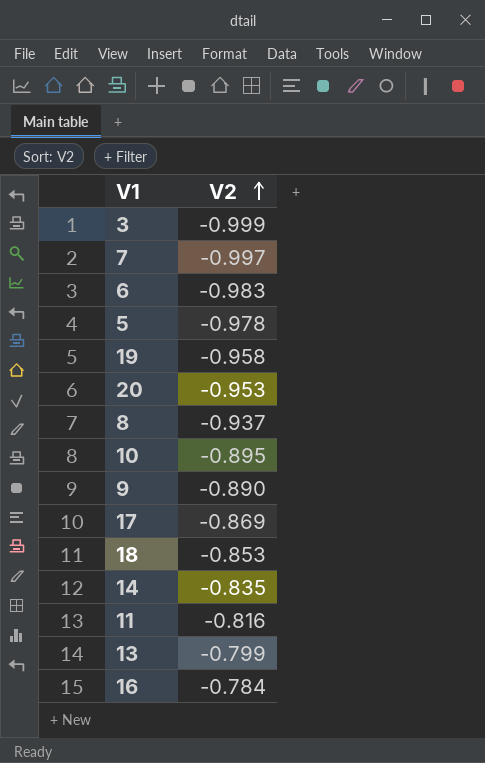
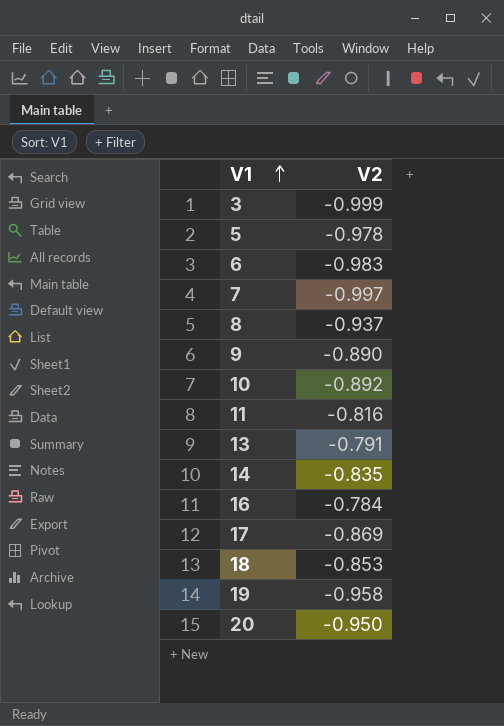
row order: V2 ascending -> V1 ascending
10 | V2: -0.895 -> -0.892
13 | V2: -0.799 -> -0.791
20 | V2: -0.953 -> -0.950

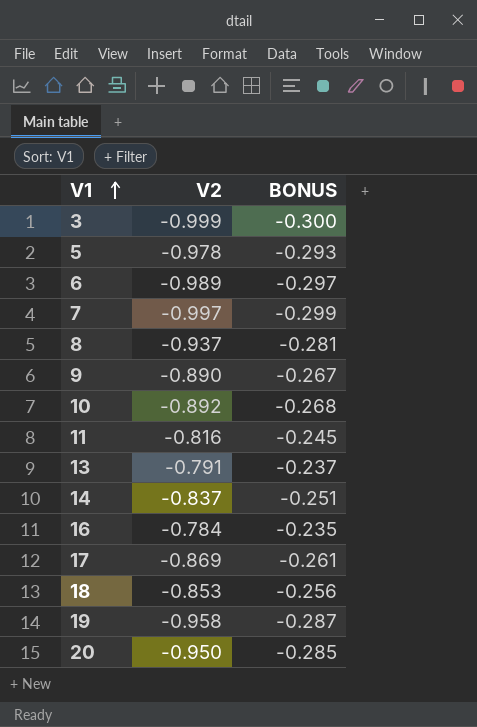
column BONUS | formula: none -> [V2] * 0.3
6 | V2: -0.983 -> -0.989
14 | V2: -0.835 -> -0.837

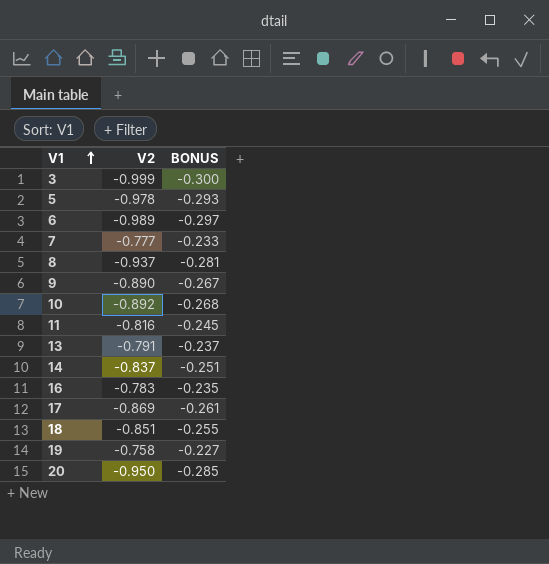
7 | V2: -0.997 -> -0.777
7 | BONUS: -0.299 -> -0.233
16 | V2: -0.784 -> -0.783
18 | V2: -0.853 -> -0.851
18 | BONUS: -0.256 -> -0.255
19 | V2: -0.958 -> -0.758
19 | BONUS: -0.287 -> -0.227

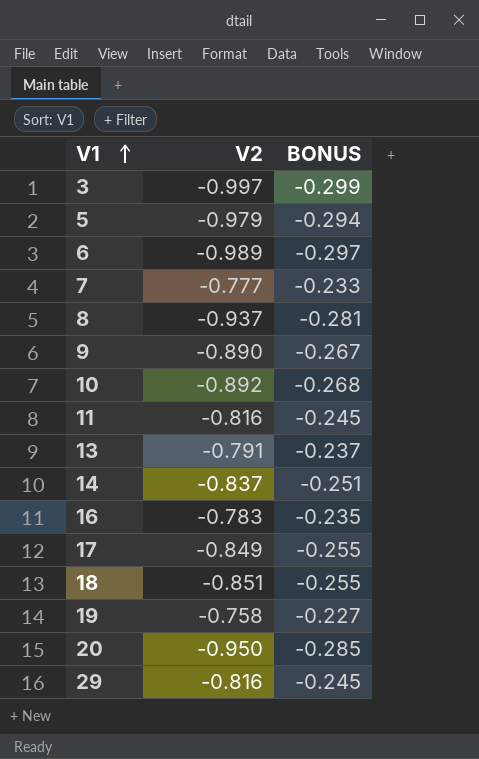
3 | V2: -0.999 -> -0.997
3 | BONUS: -0.300 -> -0.299
5 | V2: -0.978 -> -0.979
5 | BONUS: -0.293 -> -0.294
17 | V2: -0.869 -> -0.849
17 | BONUS: -0.261 -> -0.255
row 29: none -> -0.816 | -0.245

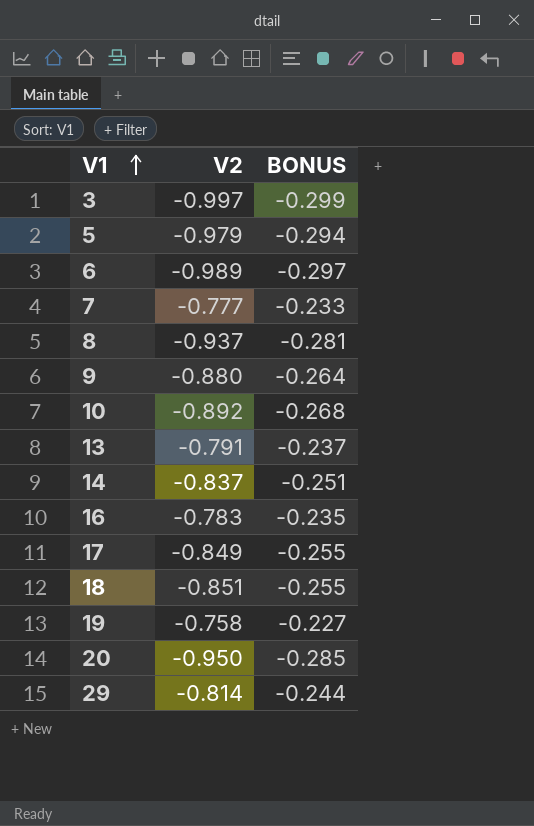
row 11: -0.816 | -0.245 -> none
9 | V2: -0.890 -> -0.880
9 | BONUS: -0.267 -> -0.264
29 | V2: -0.816 -> -0.814
29 | BONUS: -0.245 -> -0.244

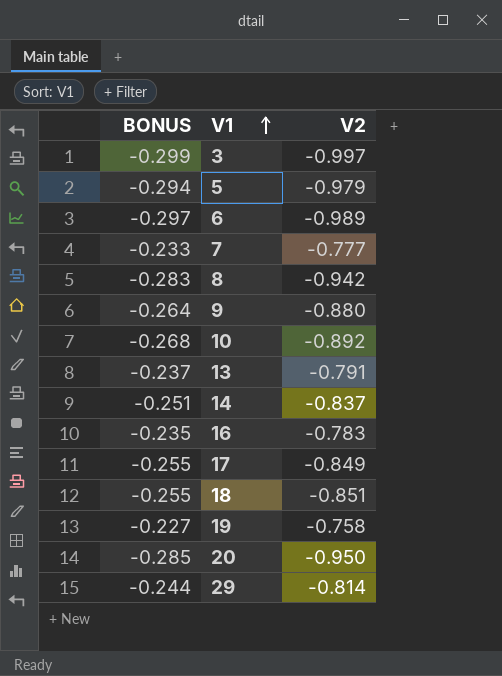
column BONUS | position: 3 -> 1
8 | BONUS: -0.281 -> -0.283
8 | V2: -0.937 -> -0.942

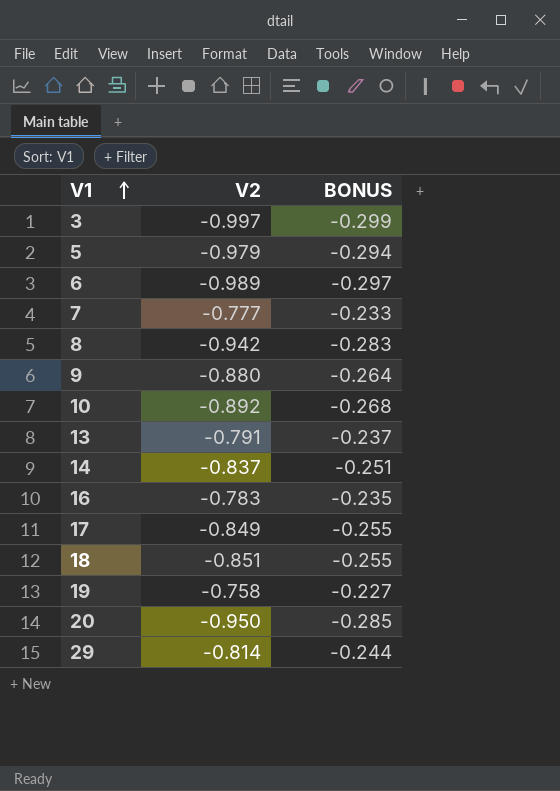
column BONUS | position: 1 -> 3

